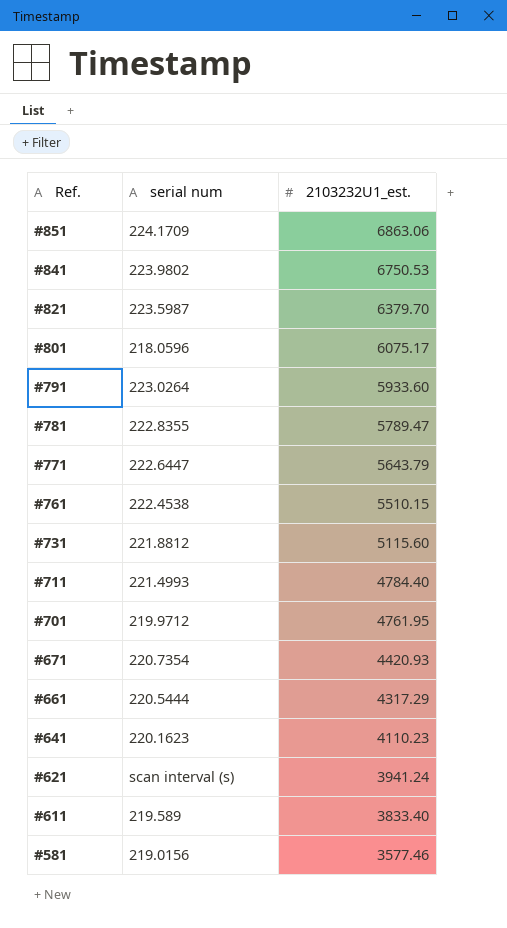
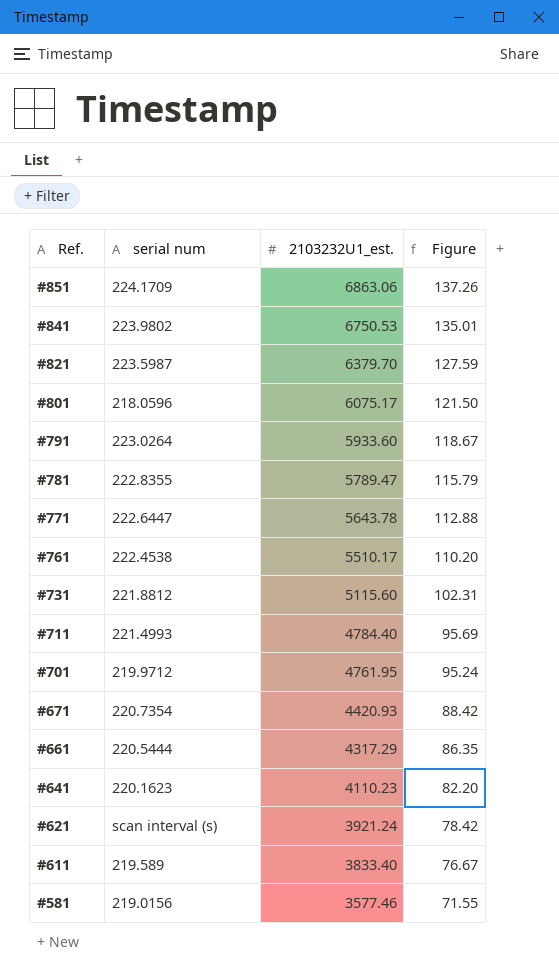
column Figure | formula: none -> [2103232U1_est.] * 0.02
#771 | 2103232U1_est.: 5643.79 -> 5643.78
#761 | 2103232U1_est.: 5510.15 -> 5510.17
#621 | 2103232U1_est.: 3941.24 -> 3921.24

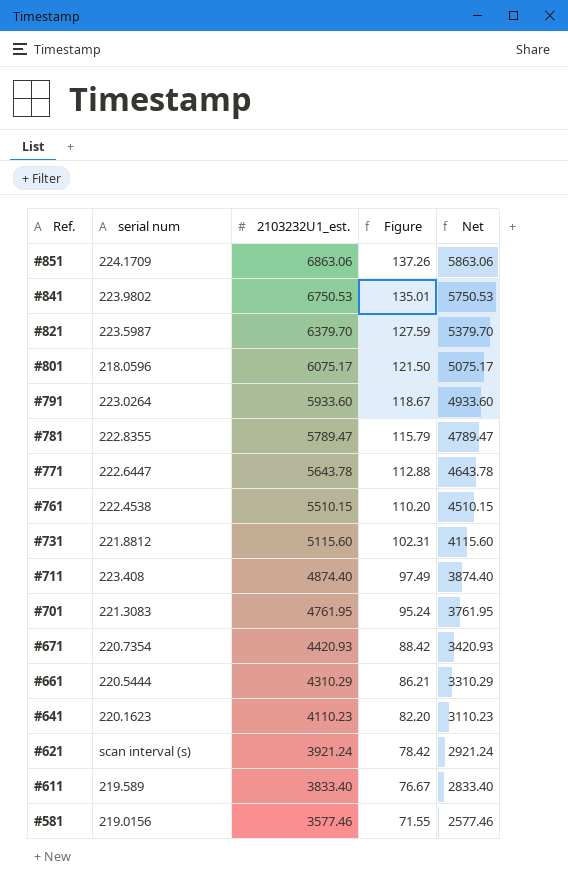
column Net | formula: none -> [2103232U1_est.] - 1000
#761 | 2103232U1_est.: 5510.17 -> 5510.15
#711 | serial num: 221.4993 -> 223.408
#711 | 2103232U1_est.: 4784.40 -> 4874.40
#711 | Figure: 95.69 -> 97.49
#701 | serial num: 219.9712 -> 221.3083
#661 | 2103232U1_est.: 4317.29 -> 4310.29
#661 | Figure: 86.35 -> 86.21

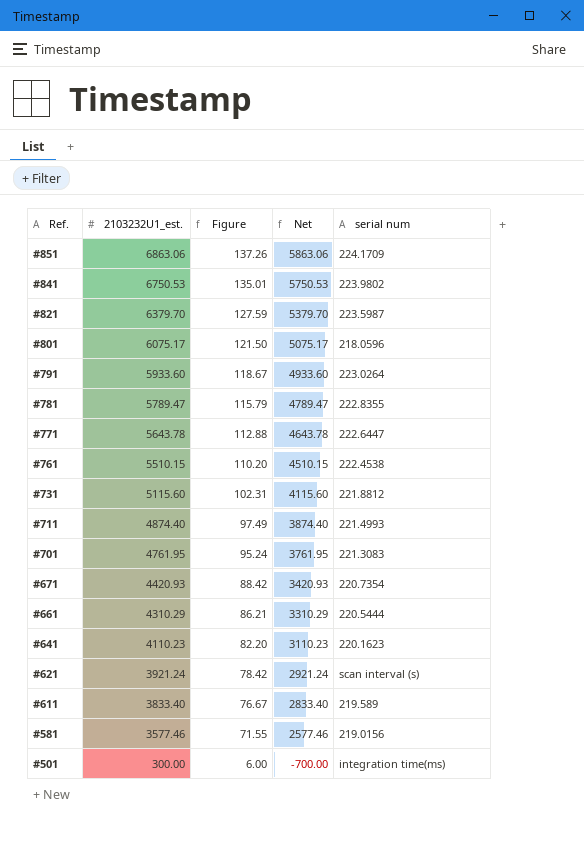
column serial num | position: 2 -> 5
#711 | serial num: 223.408 -> 221.4993
row #501: none -> 300.00 | 6.00 | -700.00 | integration time(ms)

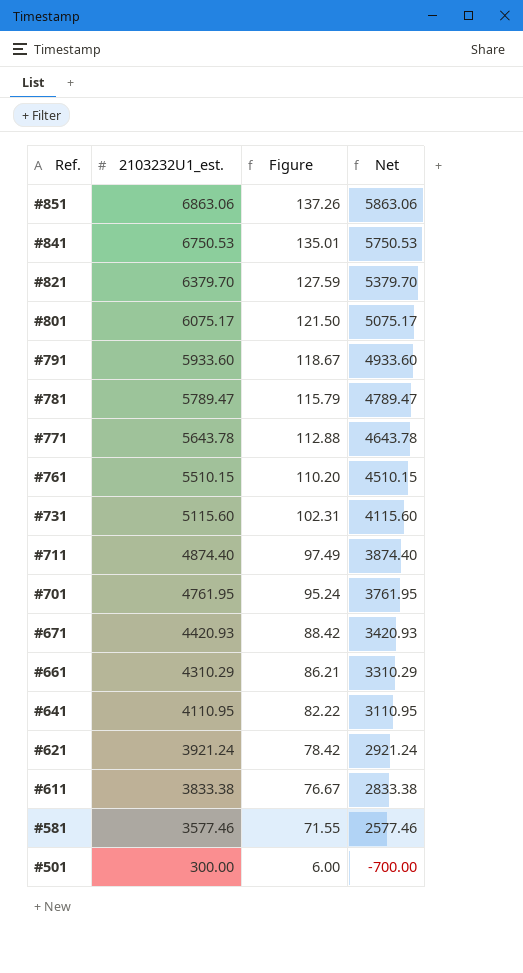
column serial num | position: 5 -> none
#641 | 2103232U1_est.: 4110.23 -> 4110.95
#641 | Figure: 82.20 -> 82.22
#641 | Net: 3110.23 -> 3110.95
#611 | 2103232U1_est.: 3833.40 -> 3833.38
#611 | Net: 2833.40 -> 2833.38

